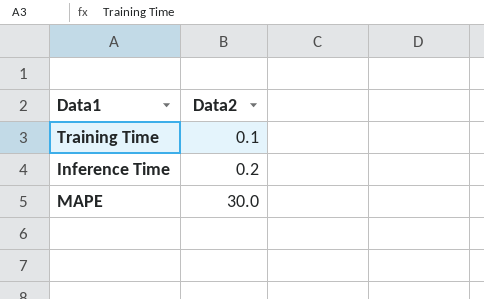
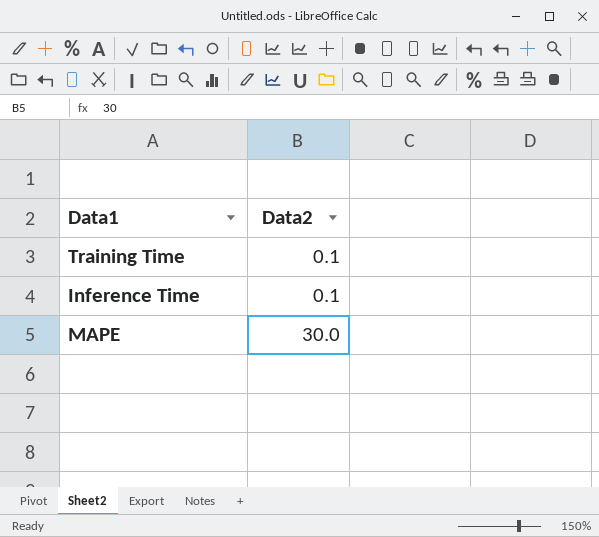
Inference Time | Data2: 0.2 -> 0.1

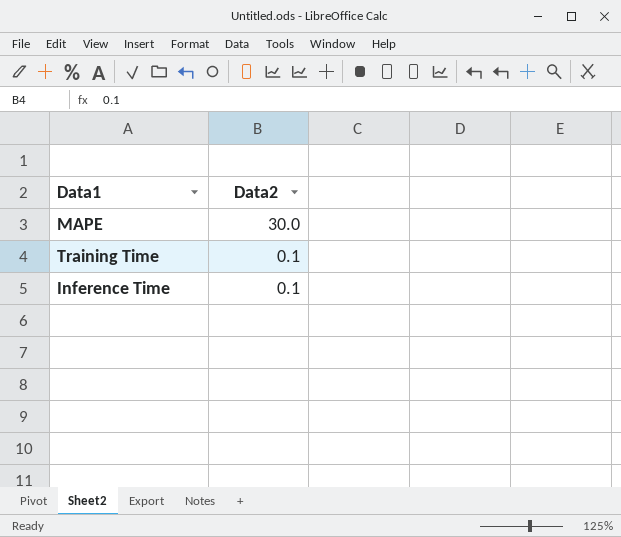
row order: Data2 ascending -> Data2 descending

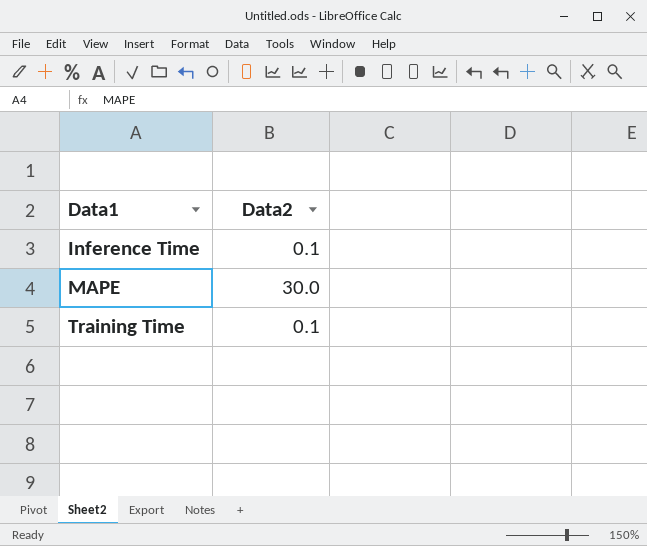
row order: Data2 descending -> Data1 ascending

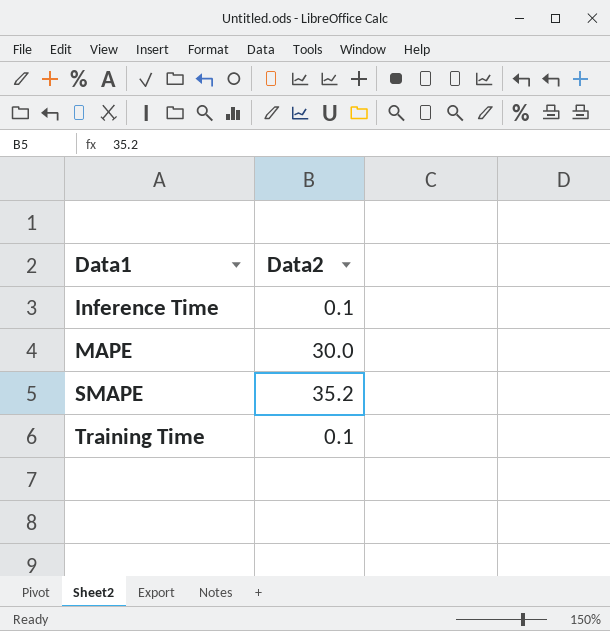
row SMAPE: none -> 35.2

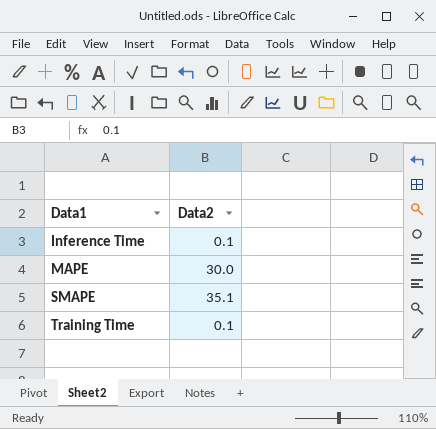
SMAPE | Data2: 35.2 -> 35.1

